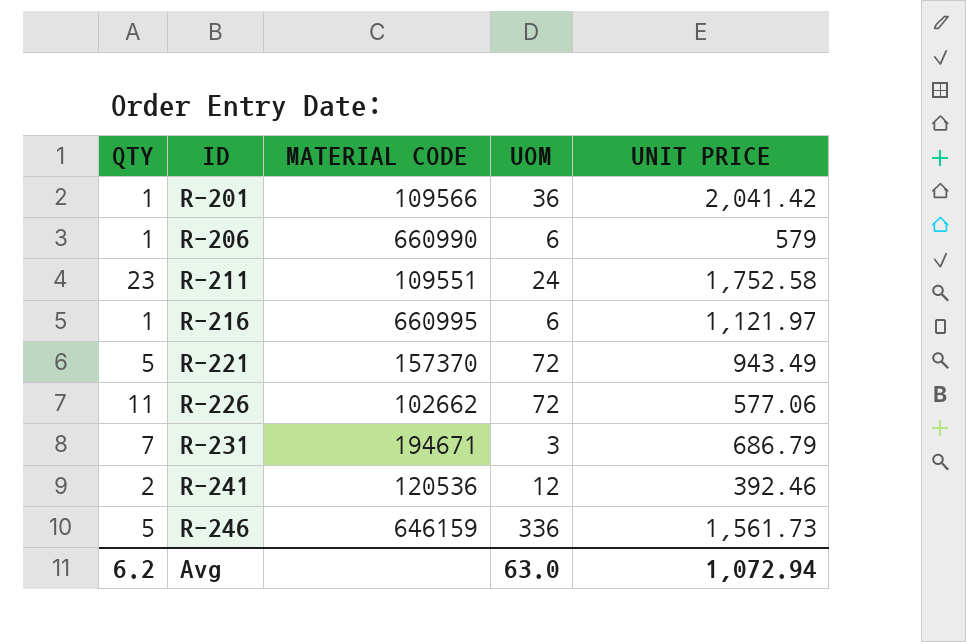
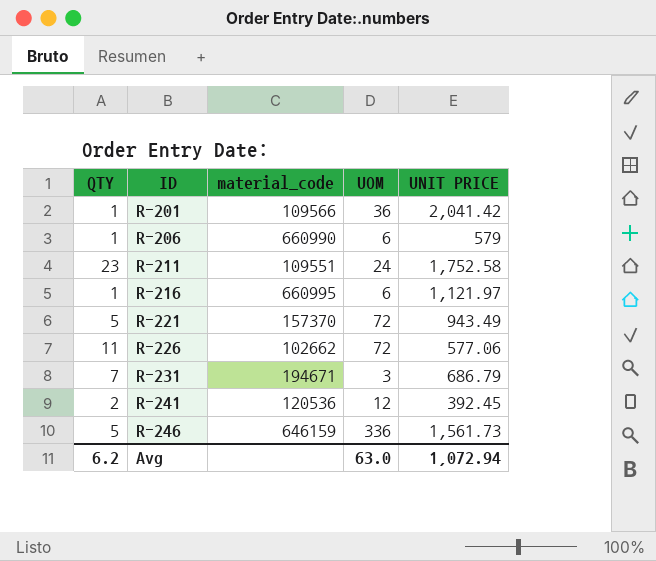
column name: MATERIAL CODE -> material_code
R-241 | UNIT PRICE: 392.46 -> 392.45

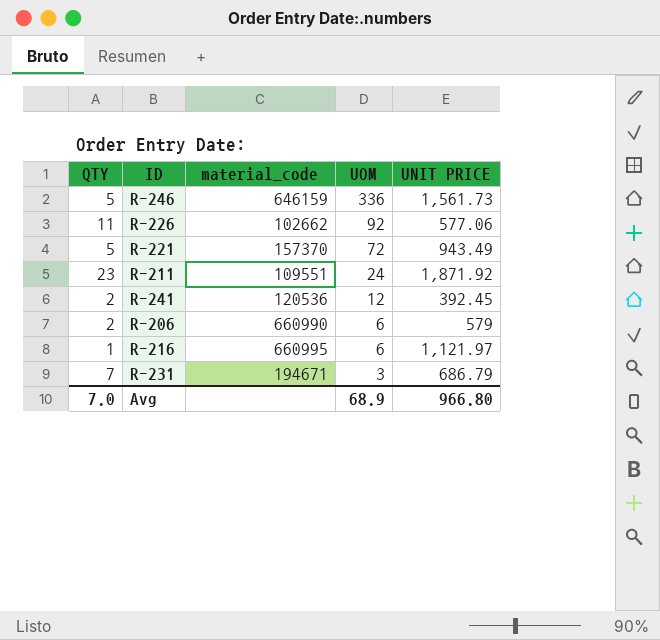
row order: ID ascending -> UOM descending
row R-201: 1 | 109566 | 36 | 2,041.42 -> none
R-226 | UOM: 72 -> 92
R-211 | UNIT PRICE: 1,752.58 -> 1,871.92
R-206 | QTY: 1 -> 2
Avg | QTY: 6.2 -> 7.0
Avg | UOM: 63.0 -> 68.9
Avg | UNIT PRICE: 1,072.94 -> 966.80

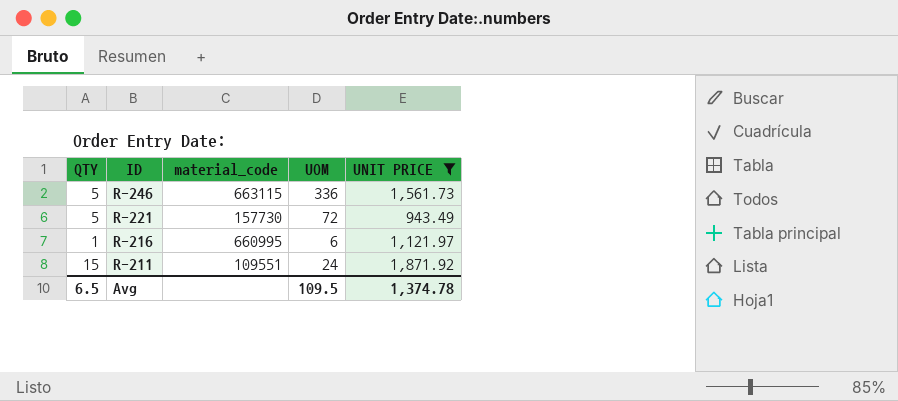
filter: none -> UNIT PRICE >= 943.49
row order: UOM descending -> ID descending
R-246 | material_code: 646159 -> 663115
R-221 | material_code: 157370 -> 157730
R-211 | QTY: 23 -> 15
Avg | QTY: 7.0 -> 6.5
Avg | UOM: 68.9 -> 109.5
Avg | UNIT PRICE: 966.80 -> 1,374.78

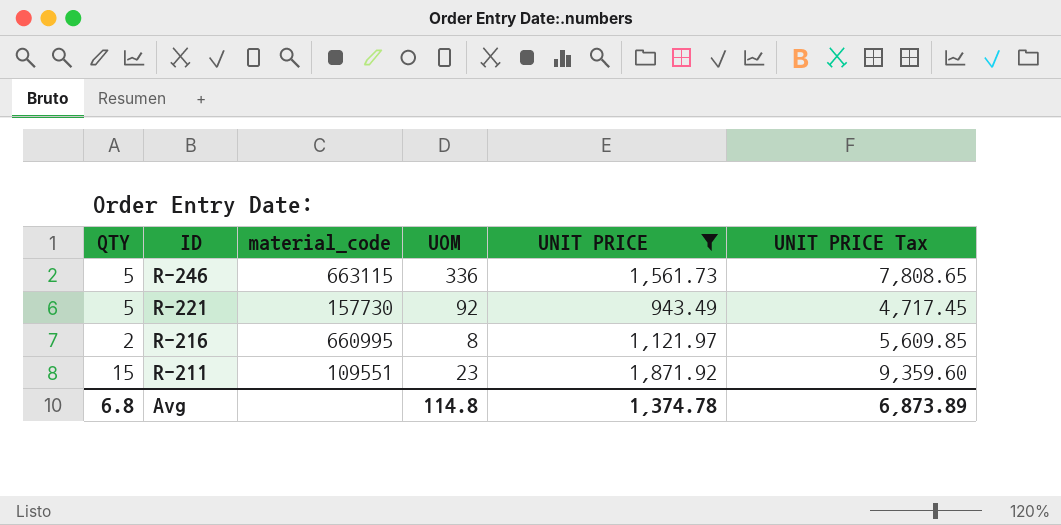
column UNIT PRICE Tax | formula: none -> [UNIT PRICE] * 5
R-221 | UOM: 72 -> 92
R-216 | QTY: 1 -> 2
R-216 | UOM: 6 -> 8
R-211 | UOM: 24 -> 23
Avg | QTY: 6.5 -> 6.8
Avg | UOM: 109.5 -> 114.8

